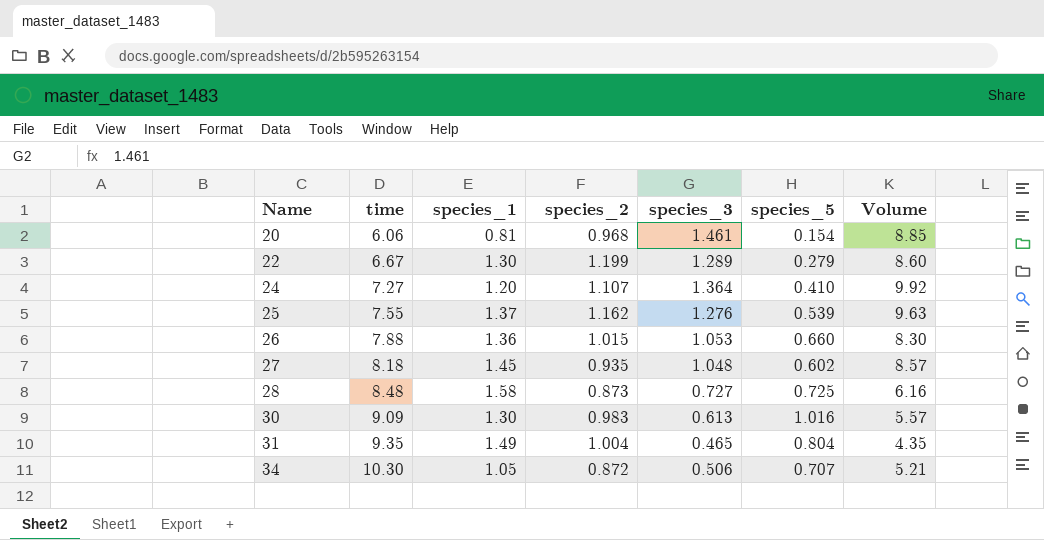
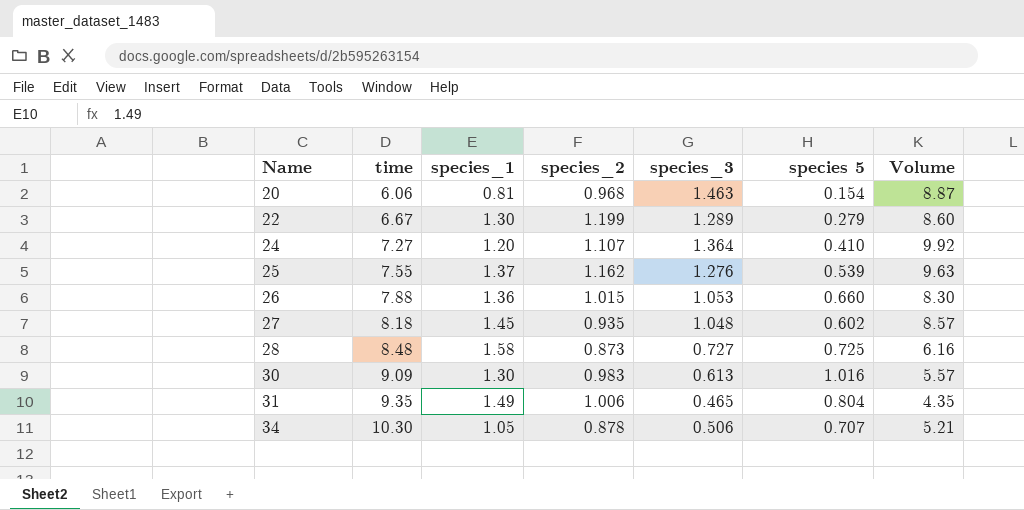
column name: species_5 -> species 5
20 | species_3: 1.461 -> 1.463
20 | Volume: 8.85 -> 8.87
31 | species_2: 1.004 -> 1.006
34 | species_2: 0.872 -> 0.878

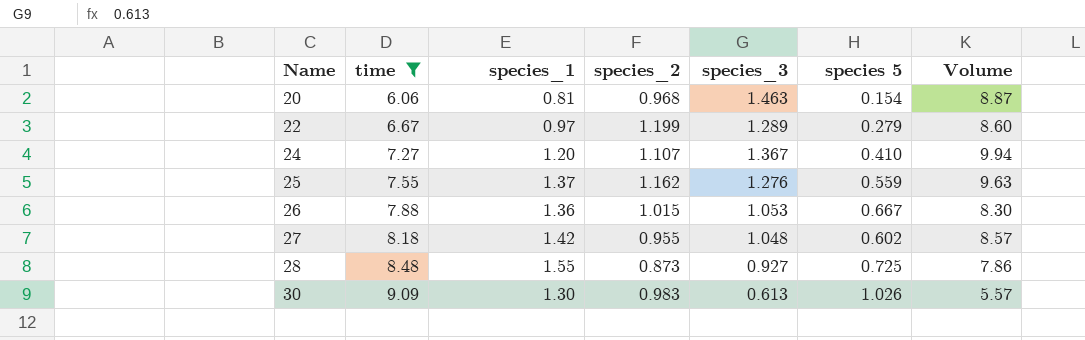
filter: none -> time <= 9.09
22 | species_1: 1.30 -> 0.97
24 | species_3: 1.364 -> 1.367
24 | Volume: 9.92 -> 9.94
25 | species 5: 0.539 -> 0.559
26 | species 5: 0.660 -> 0.667
27 | species_1: 1.45 -> 1.42
27 | species_2: 0.935 -> 0.955
28 | species_1: 1.58 -> 1.55
28 | species_3: 0.727 -> 0.927
28 | Volume: 6.16 -> 7.86
30 | species 5: 1.016 -> 1.026

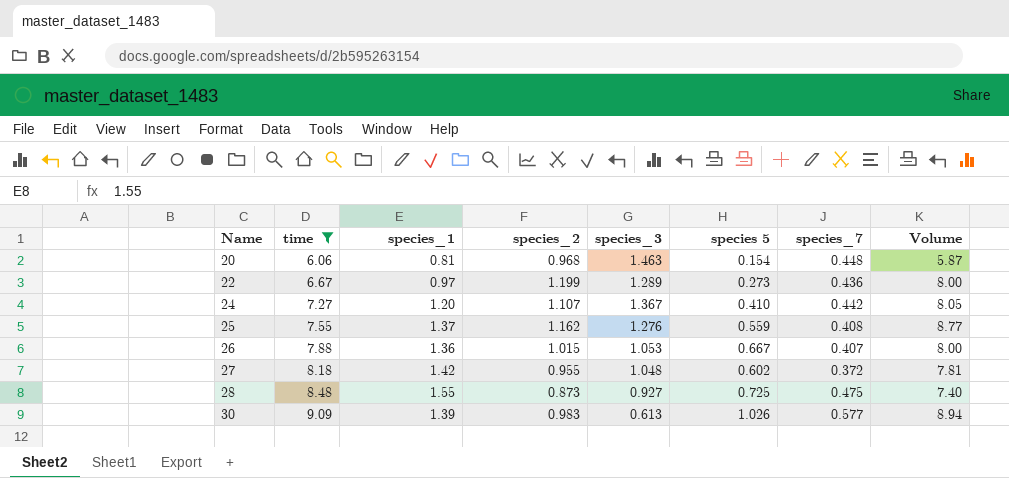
column species_7 | position: none -> 7
column Volume | formula: [time] * [species_3] -> [time] * [species_2]
22 | species 5: 0.279 -> 0.273
30 | species_1: 1.30 -> 1.39

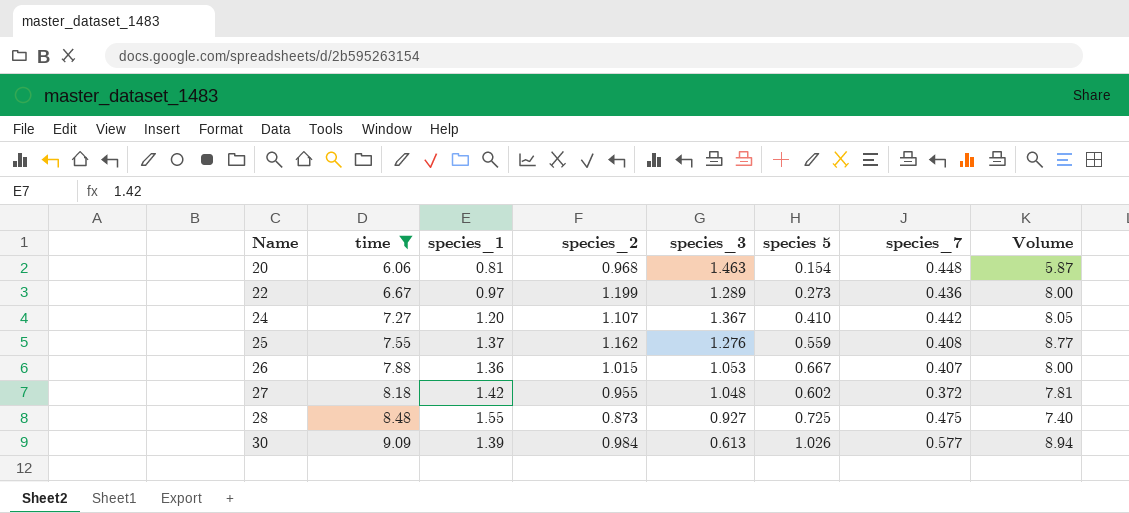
30 | species_2: 0.983 -> 0.984

